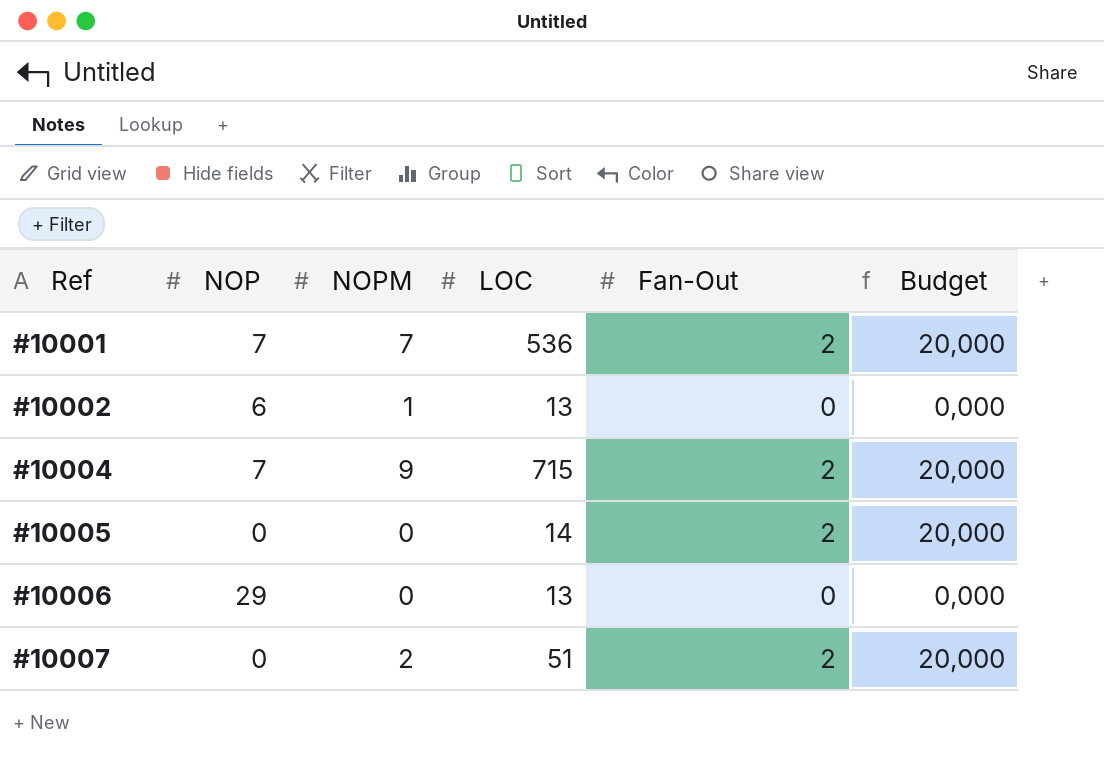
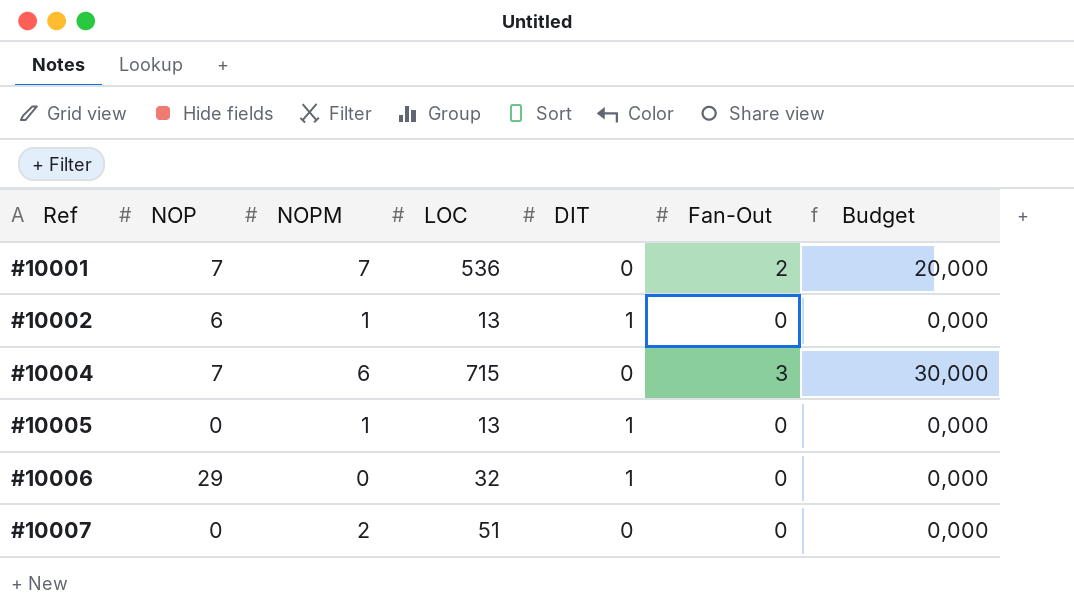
column DIT | position: none -> 5
#10004 | NOPM: 9 -> 6
#10004 | Fan-Out: 2 -> 3
#10004 | Budget: 20,000 -> 30,000
#10005 | NOPM: 0 -> 1
#10005 | LOC: 14 -> 13
#10005 | Fan-Out: 2 -> 0
#10005 | Budget: 20,000 -> 0,000
#10006 | LOC: 13 -> 32
#10007 | Fan-Out: 2 -> 0
#10007 | Budget: 20,000 -> 0,000

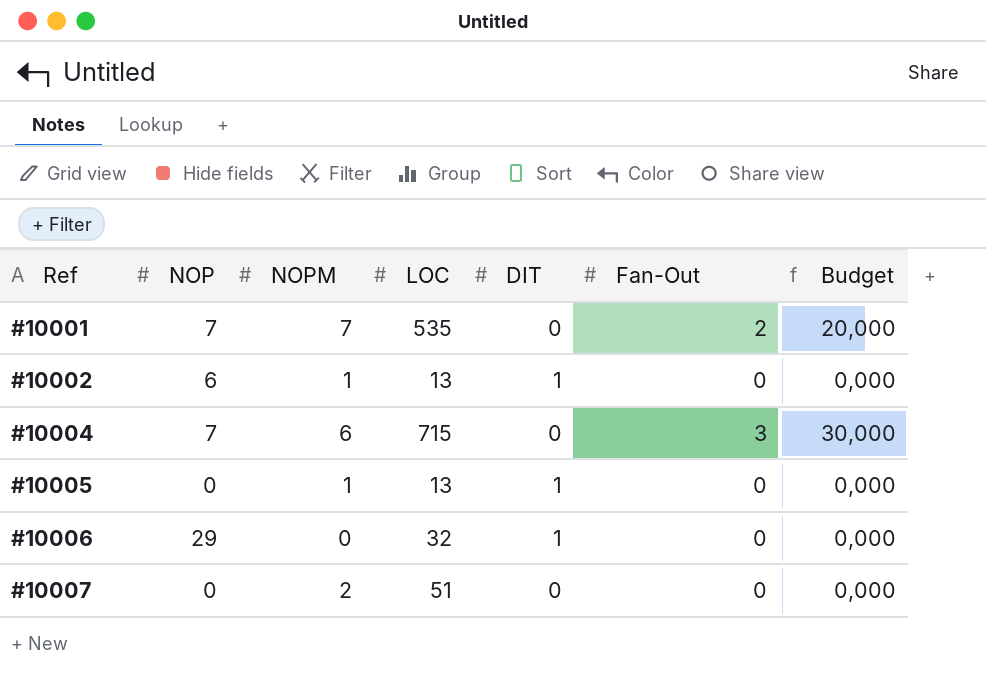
#10001 | LOC: 536 -> 535

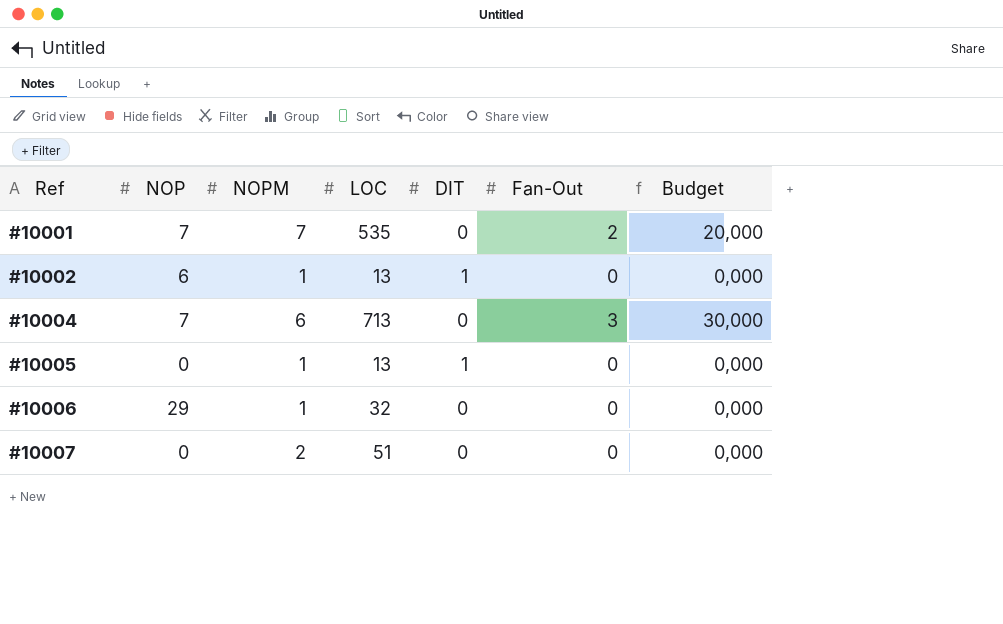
#10004 | LOC: 715 -> 713
#10006 | NOPM: 0 -> 1
#10006 | DIT: 1 -> 0

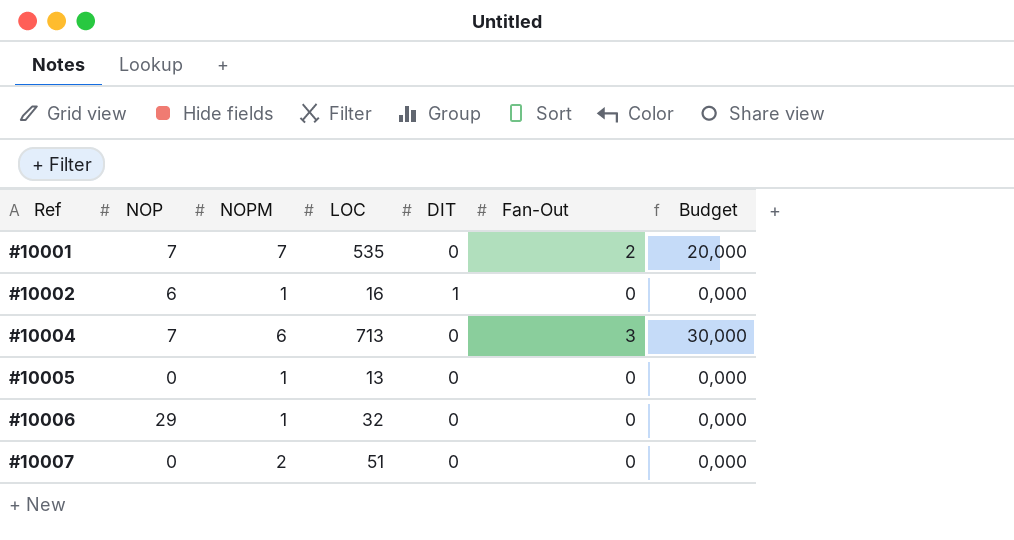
#10002 | LOC: 13 -> 16
#10005 | DIT: 1 -> 0

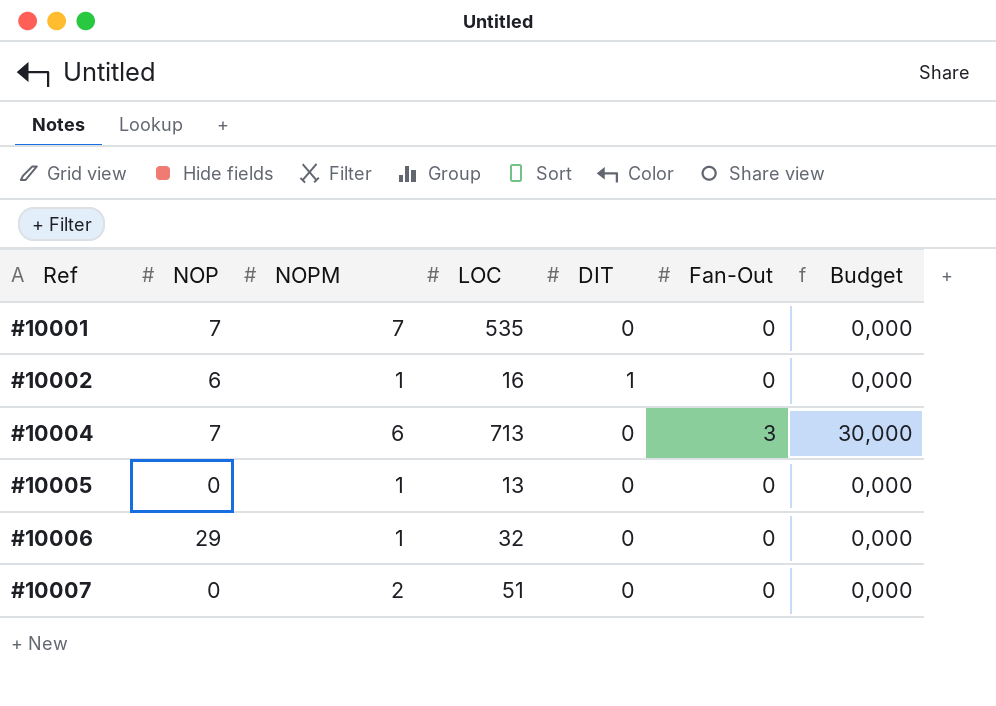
#10001 | Fan-Out: 2 -> 0
#10001 | Budget: 20,000 -> 0,000

